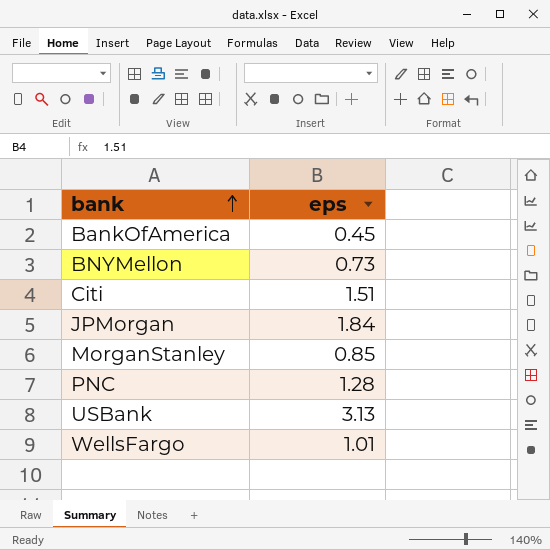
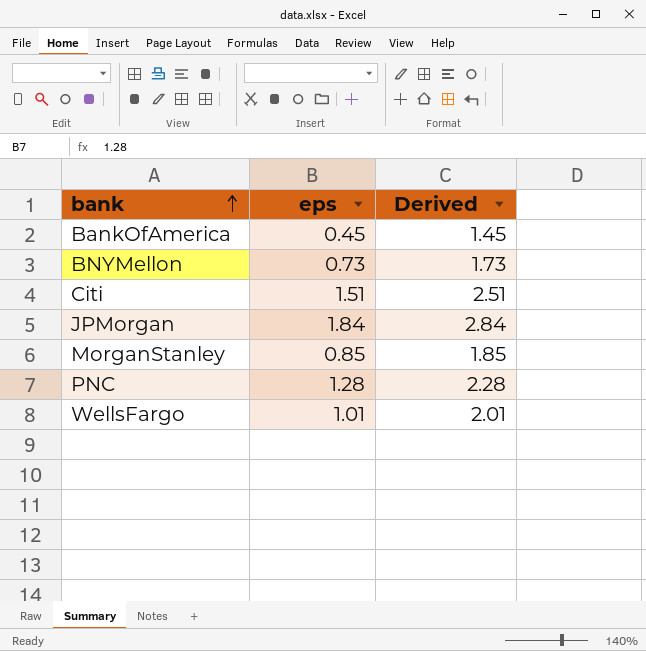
column Derived | formula: none -> [eps] + 1
row USBank: 3.13 -> none

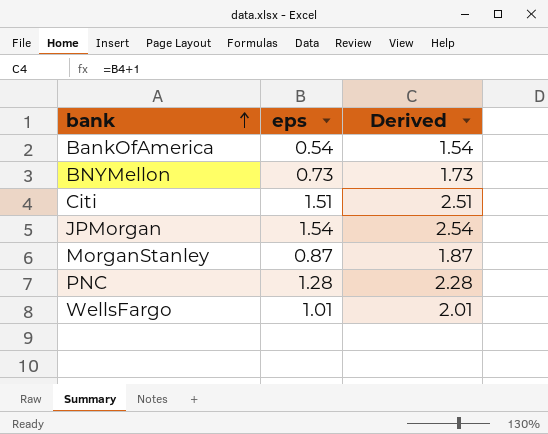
BankOfAmerica | eps: 0.45 -> 0.54
BankOfAmerica | Derived: 1.45 -> 1.54
JPMorgan | eps: 1.84 -> 1.54
JPMorgan | Derived: 2.84 -> 2.54
MorganStanley | eps: 0.85 -> 0.87
MorganStanley | Derived: 1.85 -> 1.87

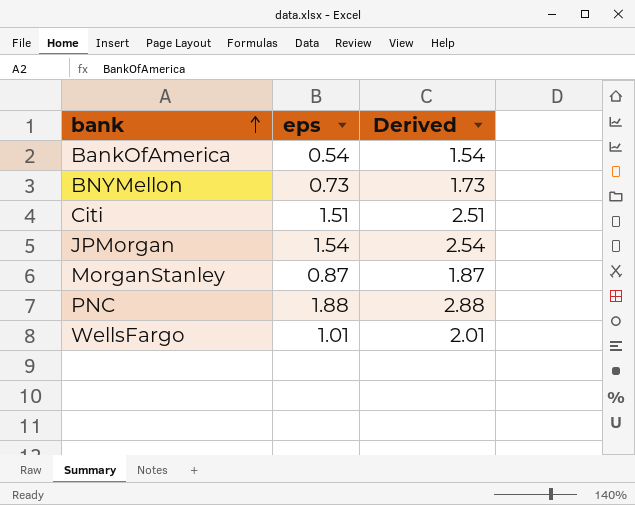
PNC | eps: 1.28 -> 1.88
PNC | Derived: 2.28 -> 2.88

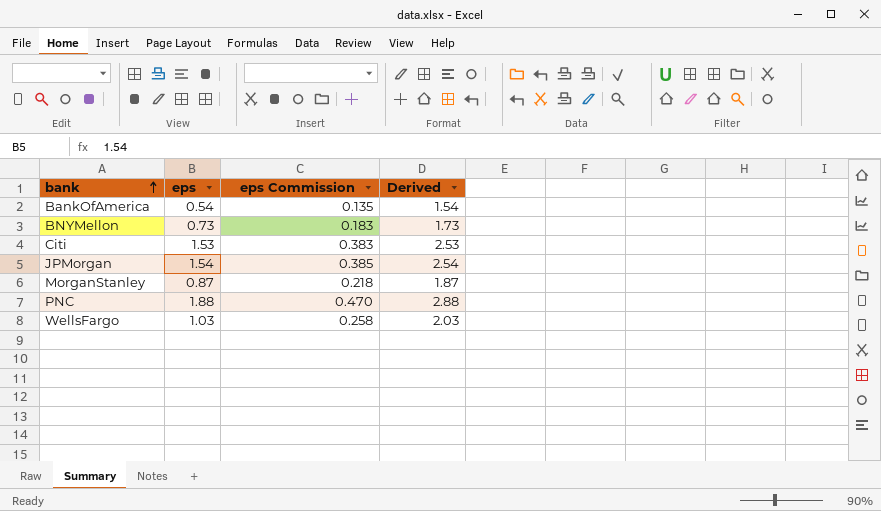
column eps Commission | formula: none -> [eps] * 0.25
Citi | eps: 1.51 -> 1.53
Citi | Derived: 2.51 -> 2.53
WellsFargo | eps: 1.01 -> 1.03
WellsFargo | Derived: 2.01 -> 2.03

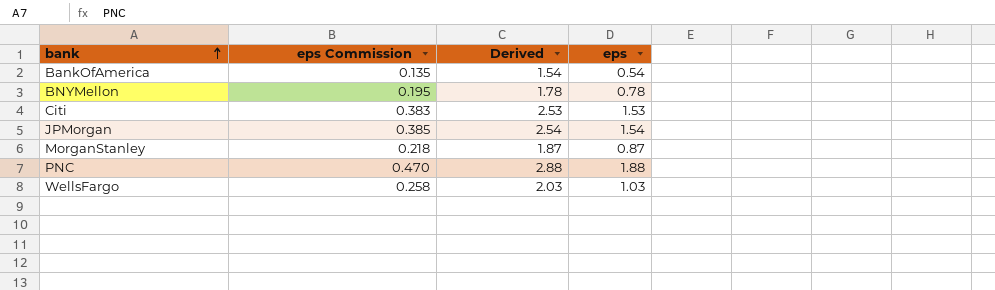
column eps | position: 2 -> 4
BNYMellon | eps Commission: 0.183 -> 0.195
BNYMellon | Derived: 1.73 -> 1.78
BNYMellon | eps: 0.73 -> 0.78

